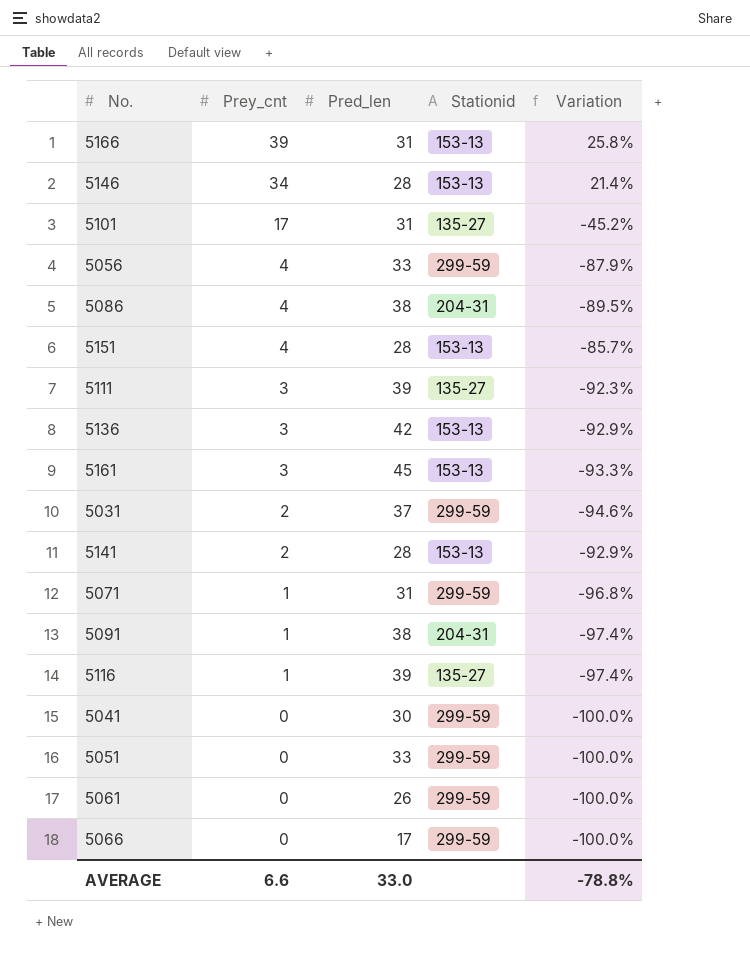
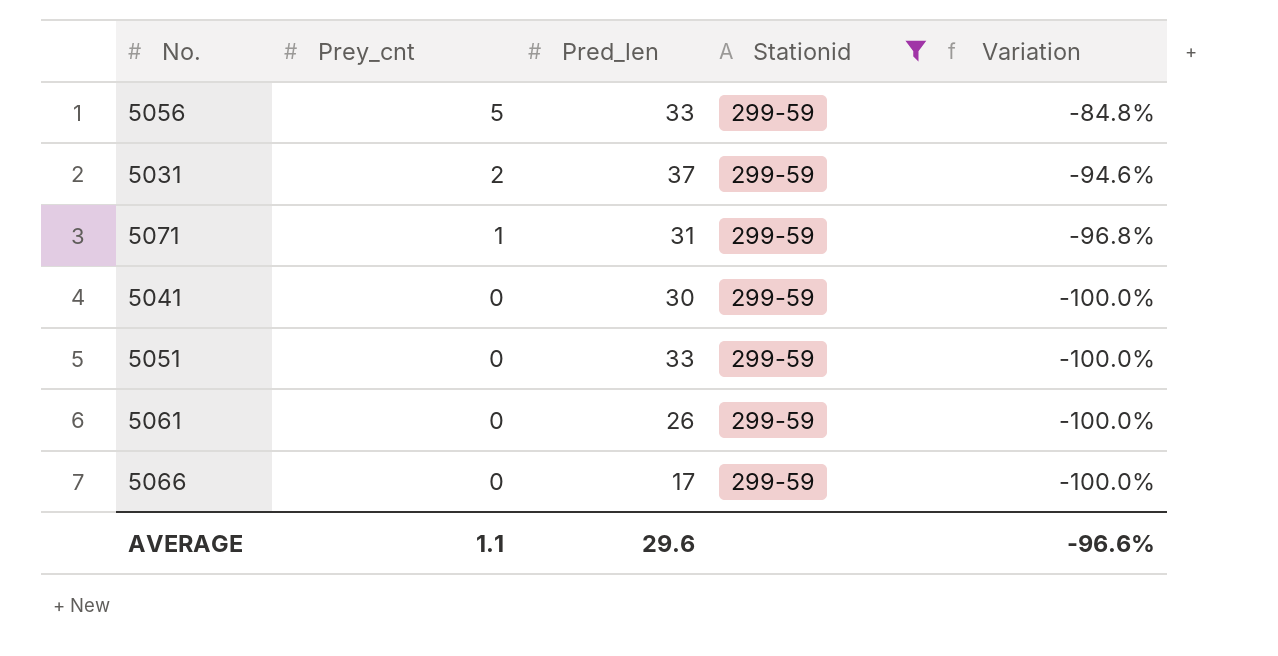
filter: none -> Stationid = 299-59
5056 | Prey_cnt: 4 -> 5
5056 | Variation: -87.9% -> -84.8%
AVERAGE | Prey_cnt: 6.6 -> 1.1
AVERAGE | Pred_len: 33.0 -> 29.6
AVERAGE | Variation: -78.8% -> -96.6%

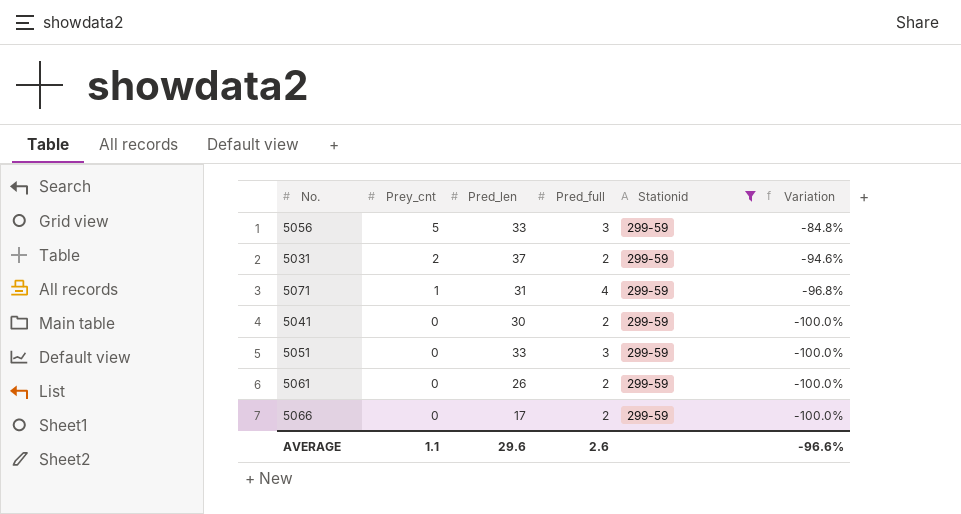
column Pred_full | position: none -> 4

